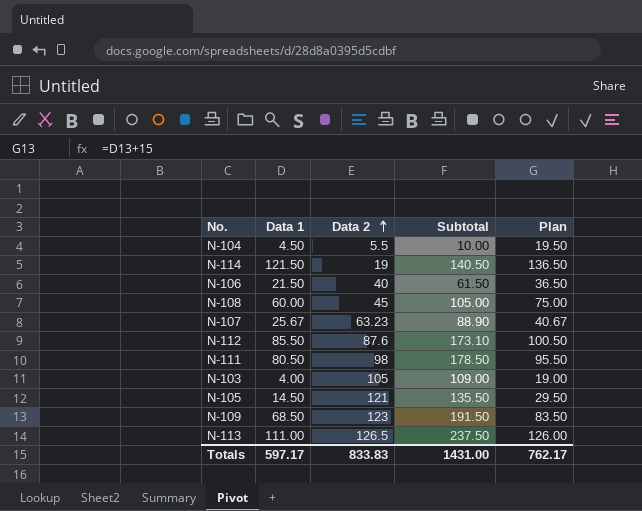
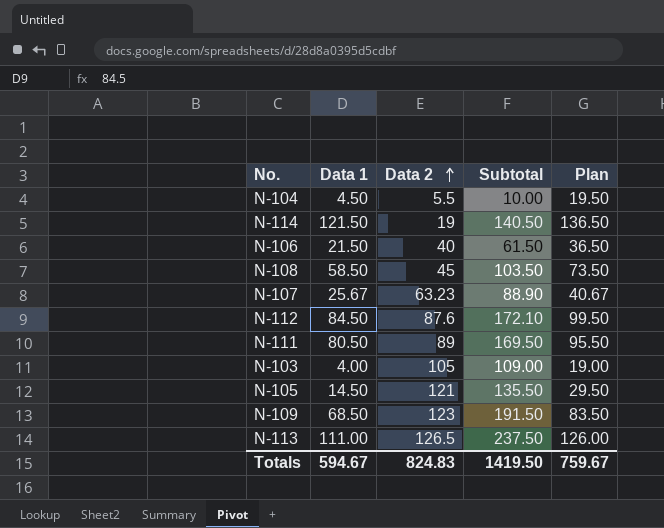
N-108 | Data 1: 60.00 -> 58.50
N-108 | Subtotal: 105.00 -> 103.50
N-108 | Plan: 75.00 -> 73.50
N-112 | Data 1: 85.50 -> 84.50
N-112 | Subtotal: 173.10 -> 172.10
N-112 | Plan: 100.50 -> 99.50
N-111 | Data 2: 98 -> 89
N-111 | Subtotal: 178.50 -> 169.50
Totals | Data 1: 597.17 -> 594.67
Totals | Data 2: 833.83 -> 824.83
Totals | Subtotal: 1431.00 -> 1419.50
Totals | Plan: 762.17 -> 759.67

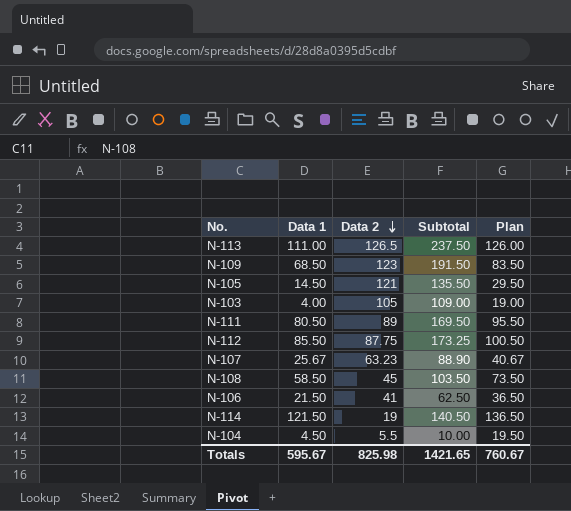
row order: Data 2 ascending -> Data 2 descending
N-112 | Data 1: 84.50 -> 85.50
N-112 | Data 2: 87.6 -> 87.75
N-112 | Subtotal: 172.10 -> 173.25
N-112 | Plan: 99.50 -> 100.50
N-106 | Data 2: 40 -> 41
N-106 | Subtotal: 61.50 -> 62.50
Totals | Data 1: 594.67 -> 595.67
Totals | Data 2: 824.83 -> 825.98
Totals | Subtotal: 1419.50 -> 1421.65
Totals | Plan: 759.67 -> 760.67

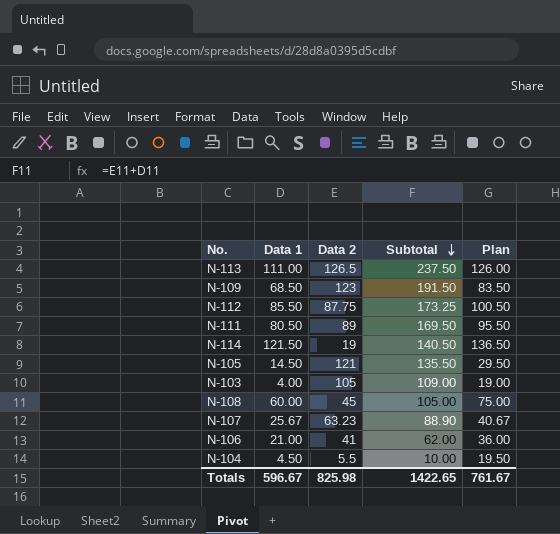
row order: Data 2 descending -> Subtotal descending
N-108 | Data 1: 58.50 -> 60.00
N-108 | Subtotal: 103.50 -> 105.00
N-108 | Plan: 73.50 -> 75.00
N-106 | Data 1: 21.50 -> 21.00
N-106 | Subtotal: 62.50 -> 62.00
N-106 | Plan: 36.50 -> 36.00
Totals | Data 1: 595.67 -> 596.67
Totals | Subtotal: 1421.65 -> 1422.65
Totals | Plan: 760.67 -> 761.67

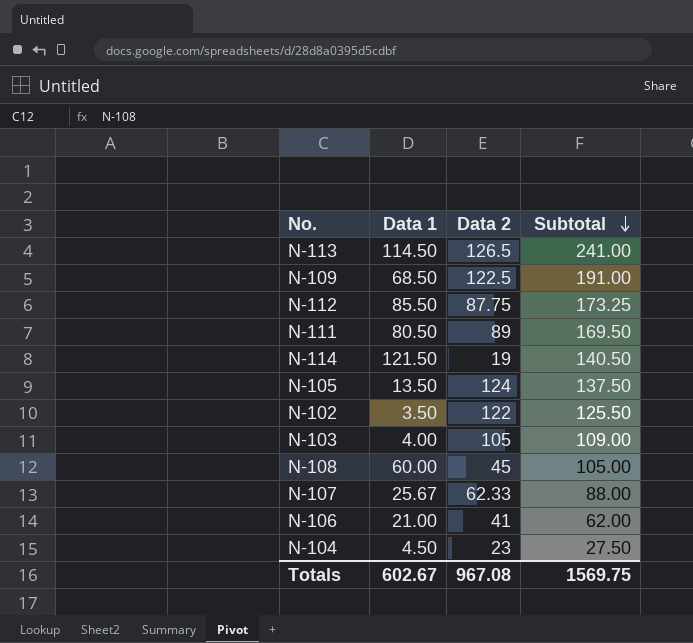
column Plan | formula: [Data 1] + 15 -> none
N-113 | Data 1: 111.00 -> 114.50
N-113 | Subtotal: 237.50 -> 241.00
N-109 | Data 2: 123 -> 122.5
N-109 | Subtotal: 191.50 -> 191.00
N-105 | Data 1: 14.50 -> 13.50
N-105 | Data 2: 121 -> 124
N-105 | Subtotal: 135.50 -> 137.50
row N-102: none -> 3.50 | 122 | 125.50
N-107 | Data 2: 63.23 -> 62.33
N-107 | Subtotal: 88.90 -> 88.00
N-104 | Data 2: 5.5 -> 23
N-104 | Subtotal: 10.00 -> 27.50
Totals | Data 1: 596.67 -> 602.67
Totals | Data 2: 825.98 -> 967.08
Totals | Subtotal: 1422.65 -> 1569.75

